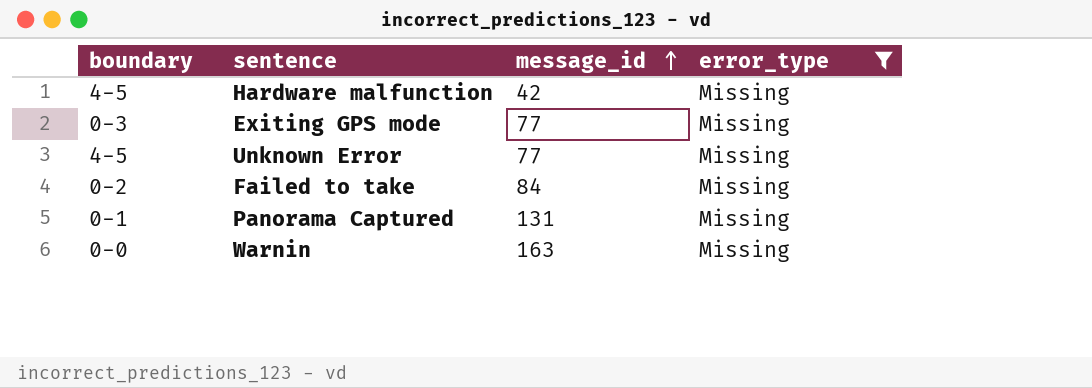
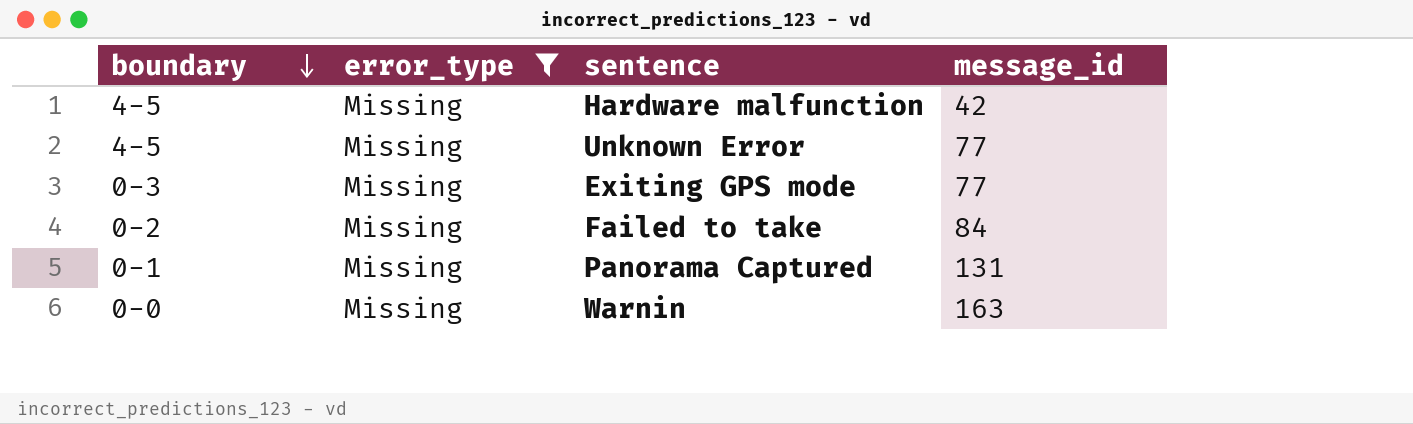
row order: message_id ascending -> boundary descending
column error_type | position: 4 -> 2

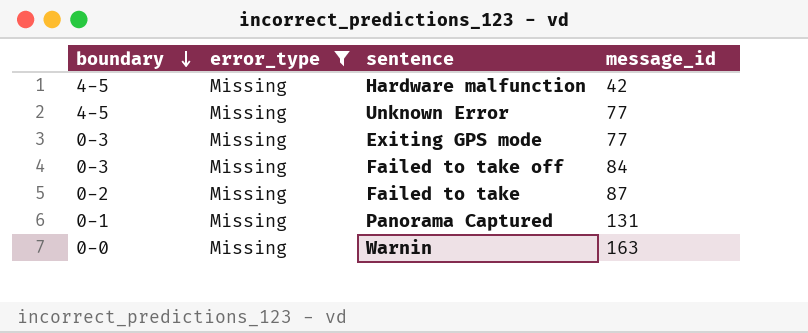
row Failed to take off: none -> 0-3 | Missing | 84
Failed to take | message_id: 84 -> 87

